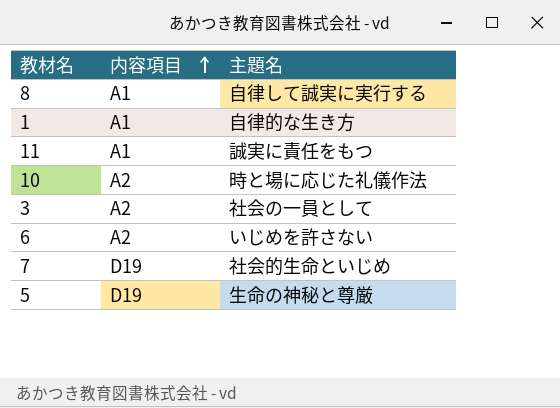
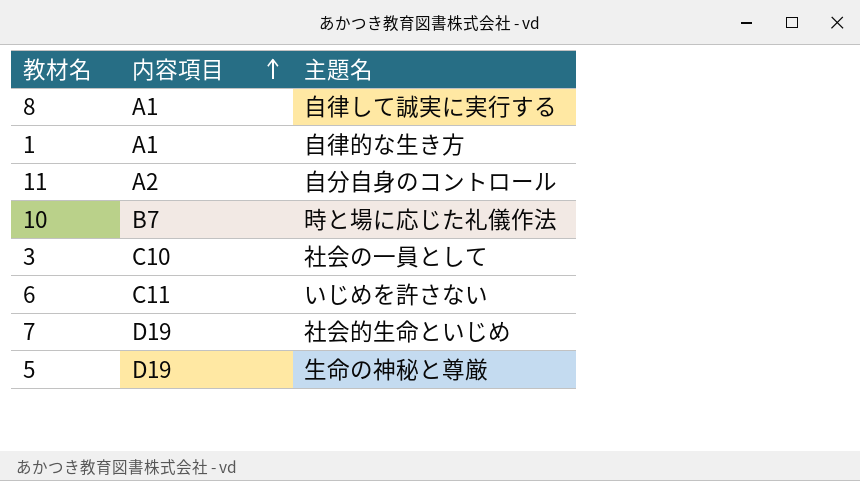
11 | 内容項目: A1 -> A2
11 | 主題名: 誠実に責任をもつ -> 自分自身のコントロール
10 | 内容項目: A2 -> B7
3 | 内容項目: A2 -> C10
6 | 内容項目: A2 -> C11

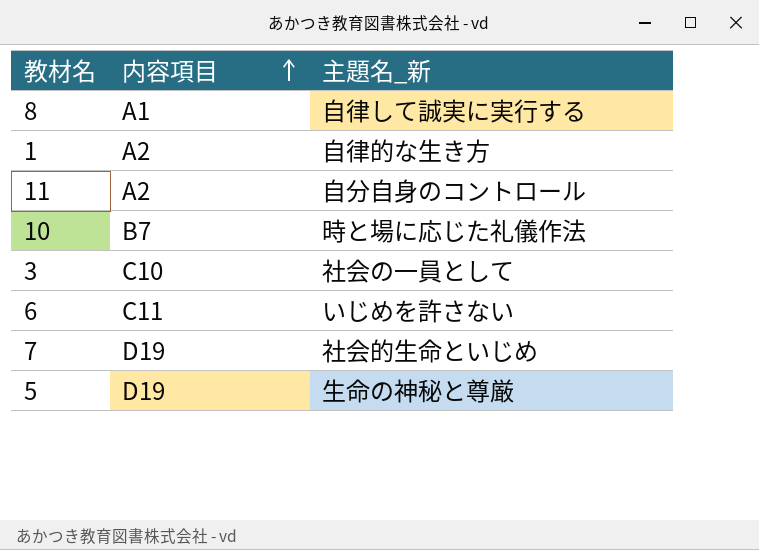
column name: 主題名 -> 主題名_新
1 | 内容項目: A1 -> A2

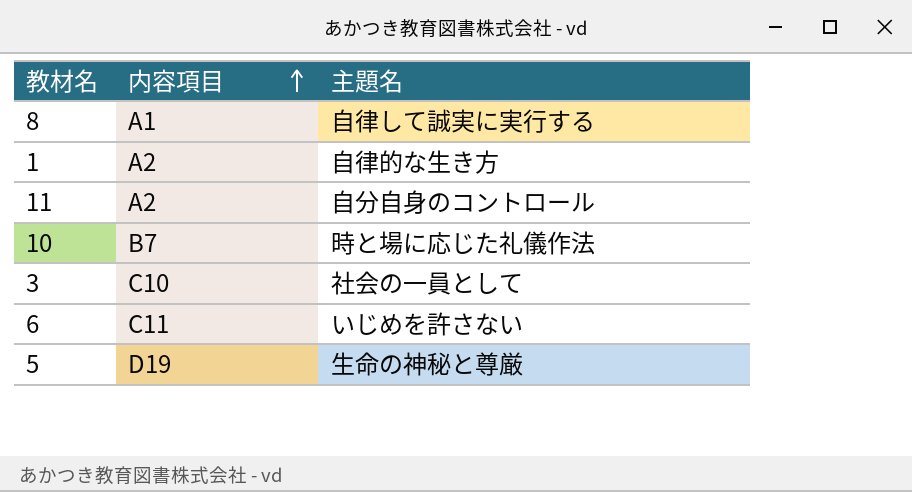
column name: 主題名_新 -> 主題名
row 7: D19 | 社会的生命といじめ -> none

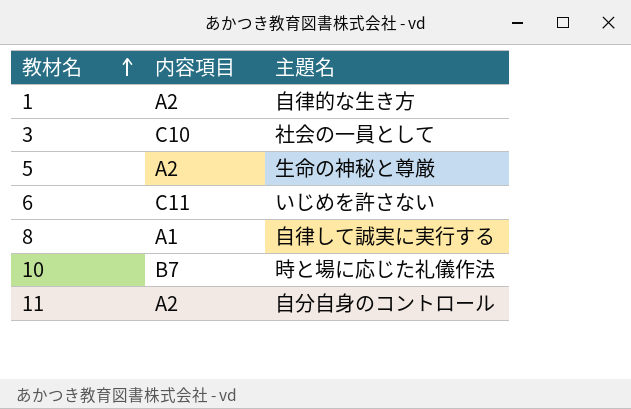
row order: 内容項目 ascending -> 教材名 ascending
5 | 内容項目: D19 -> A2

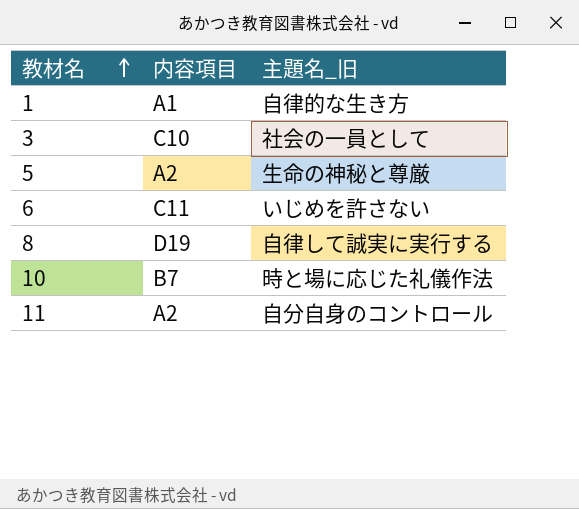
column name: 主題名 -> 主題名_旧
1 | 内容項目: A2 -> A1
8 | 内容項目: A1 -> D19

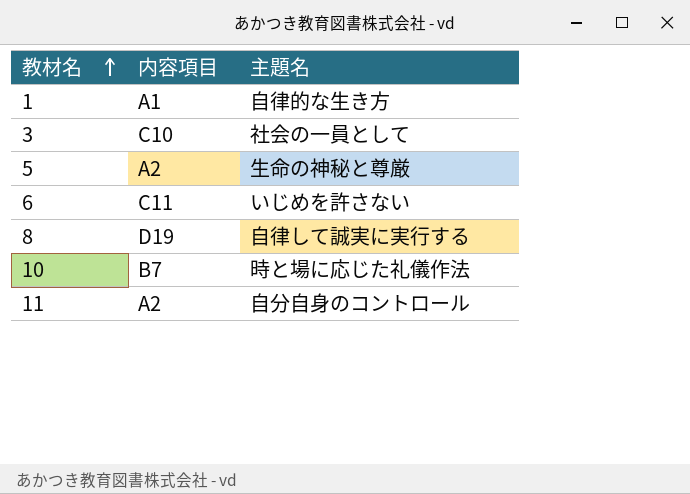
column name: 主題名_旧 -> 主題名

